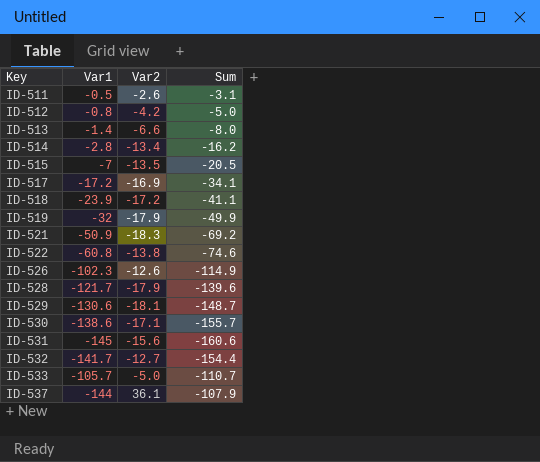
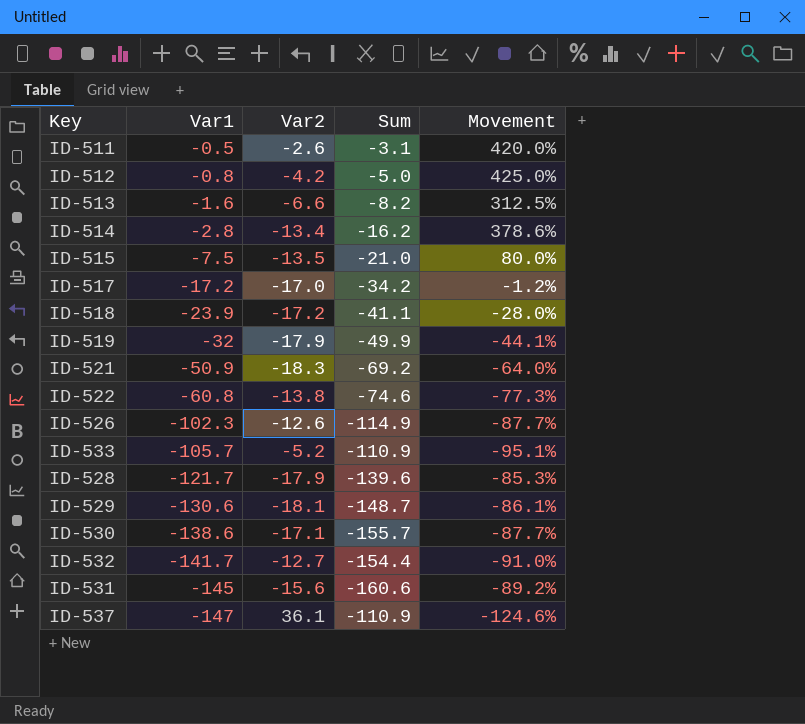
row order: Key ascending -> Var1 descending
column Movement | formula: none -> ([Var2] - [Var1]) / [Var1]
ID-513 | Var1: -1.4 -> -1.6
ID-513 | Sum: -8.0 -> -8.2
ID-515 | Var1: -7 -> -7.5
ID-515 | Sum: -20.5 -> -21.0
ID-517 | Var2: -16.9 -> -17.0
ID-517 | Sum: -34.1 -> -34.2
ID-533 | Var2: -5.0 -> -5.2
ID-533 | Sum: -110.7 -> -110.9
ID-537 | Var1: -144 -> -147
ID-537 | Sum: -107.9 -> -110.9

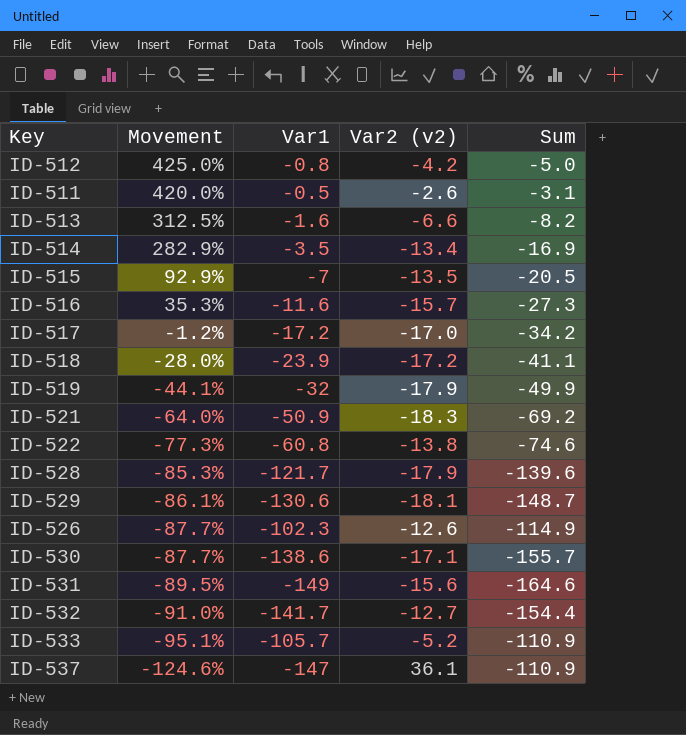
row order: Var1 descending -> Movement descending
column Movement | position: 5 -> 2
column name: Var2 -> Var2 (v2)
ID-514 | Movement: 378.6% -> 282.9%
ID-514 | Var1: -2.8 -> -3.5
ID-514 | Sum: -16.2 -> -16.9
ID-515 | Movement: 80.0% -> 92.9%
ID-515 | Var1: -7.5 -> -7
ID-515 | Sum: -21.0 -> -20.5
row ID-516: none -> 35.3% | -11.6 | -15.7 | -27.3
ID-531 | Movement: -89.2% -> -89.5%
ID-531 | Var1: -145 -> -149
ID-531 | Sum: -160.6 -> -164.6

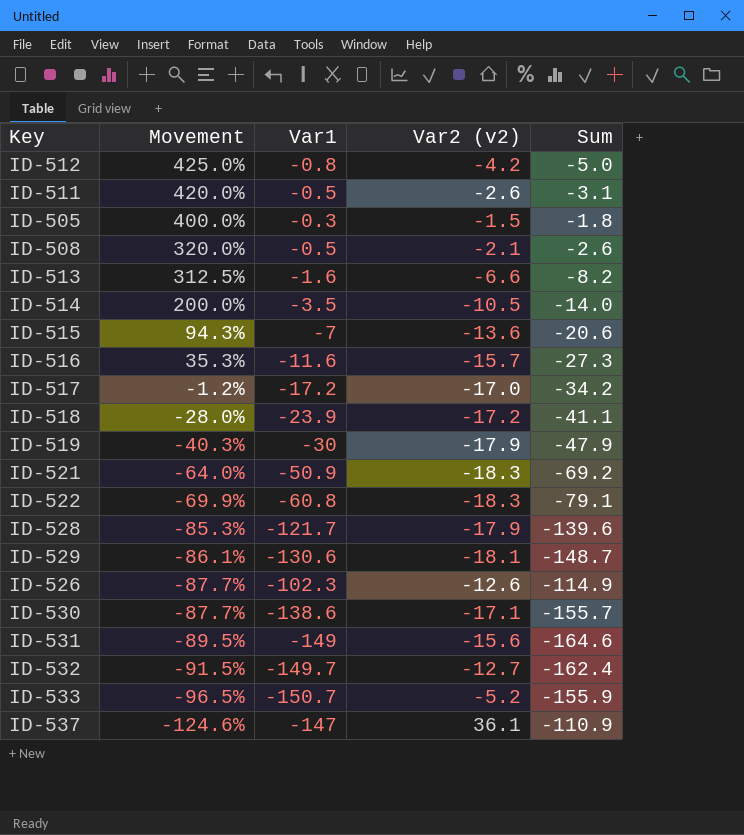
row ID-505: none -> 400.0% | -0.3 | -1.5 | -1.8
row ID-508: none -> 320.0% | -0.5 | -2.1 | -2.6
ID-514 | Movement: 282.9% -> 200.0%
ID-514 | Var2 (v2): -13.4 -> -10.5
ID-514 | Sum: -16.9 -> -14.0
ID-515 | Movement: 92.9% -> 94.3%
ID-515 | Var2 (v2): -13.5 -> -13.6
ID-515 | Sum: -20.5 -> -20.6
ID-519 | Movement: -44.1% -> -40.3%
ID-519 | Var1: -32 -> -30
ID-519 | Sum: -49.9 -> -47.9
ID-522 | Movement: -77.3% -> -69.9%
ID-522 | Var2 (v2): -13.8 -> -18.3
ID-522 | Sum: -74.6 -> -79.1
ID-532 | Movement: -91.0% -> -91.5%
ID-532 | Var1: -141.7 -> -149.7
ID-532 | Sum: -154.4 -> -162.4
ID-533 | Movement: -95.1% -> -96.5%
ID-533 | Var1: -105.7 -> -150.7
ID-533 | Sum: -110.9 -> -155.9

